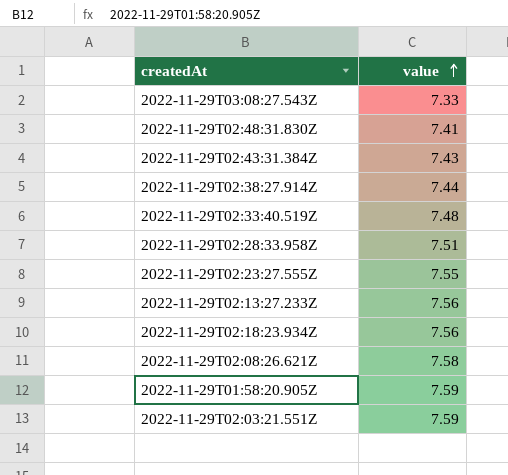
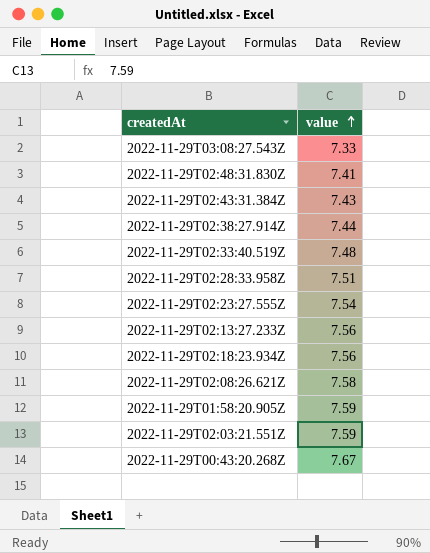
2022-11-29T02:23:27.555Z | value: 7.55 -> 7.54
row 2022-11-29T00:43:20.268Z: none -> 7.67

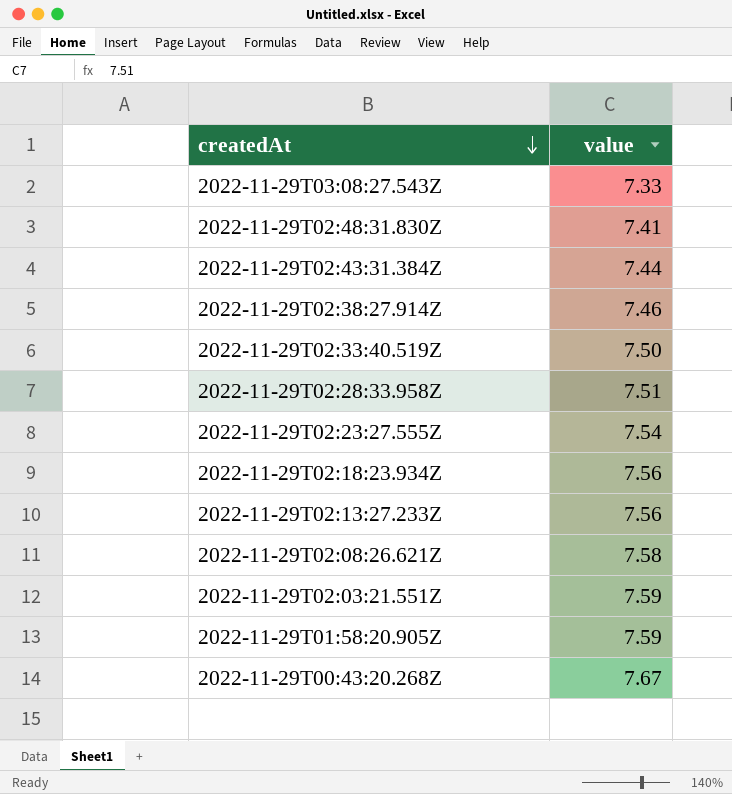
row order: value ascending -> createdAt descending
2022-11-29T02:43:31.384Z | value: 7.43 -> 7.44
2022-11-29T02:38:27.914Z | value: 7.44 -> 7.46
2022-11-29T02:33:40.519Z | value: 7.48 -> 7.50

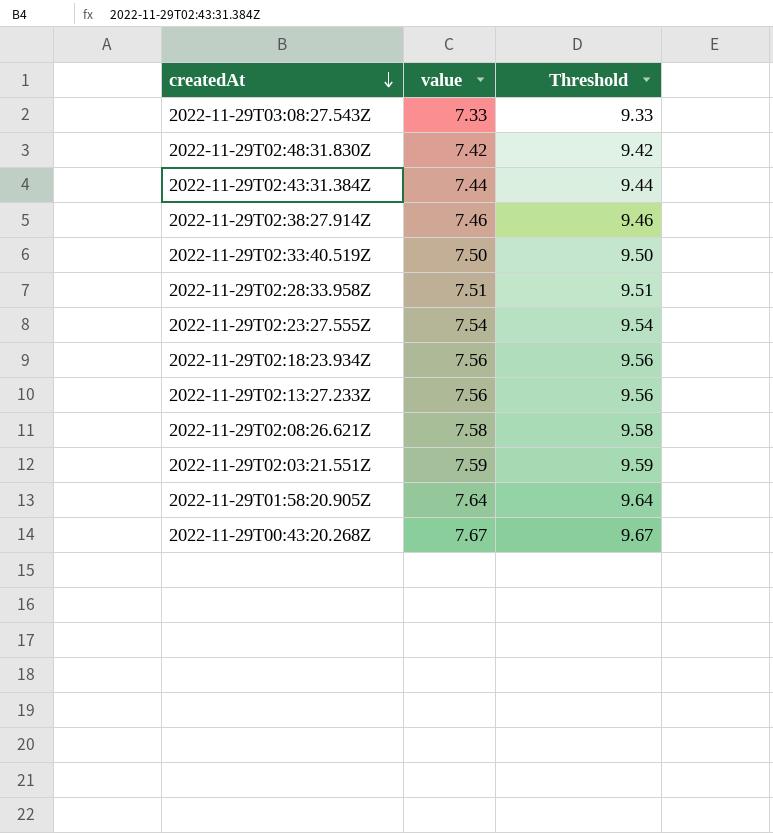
column Threshold | formula: none -> [value] + 2
2022-11-29T02:48:31.830Z | value: 7.41 -> 7.42
2022-11-29T01:58:20.905Z | value: 7.59 -> 7.64

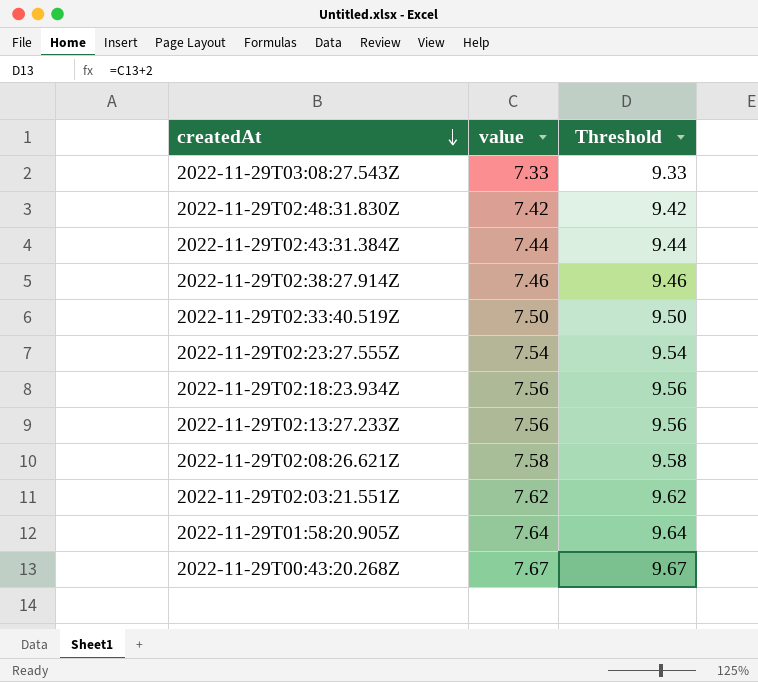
row 2022-11-29T02:28:33.958Z: 7.51 | 9.51 -> none
2022-11-29T02:03:21.551Z | value: 7.59 -> 7.62
2022-11-29T02:03:21.551Z | Threshold: 9.59 -> 9.62

